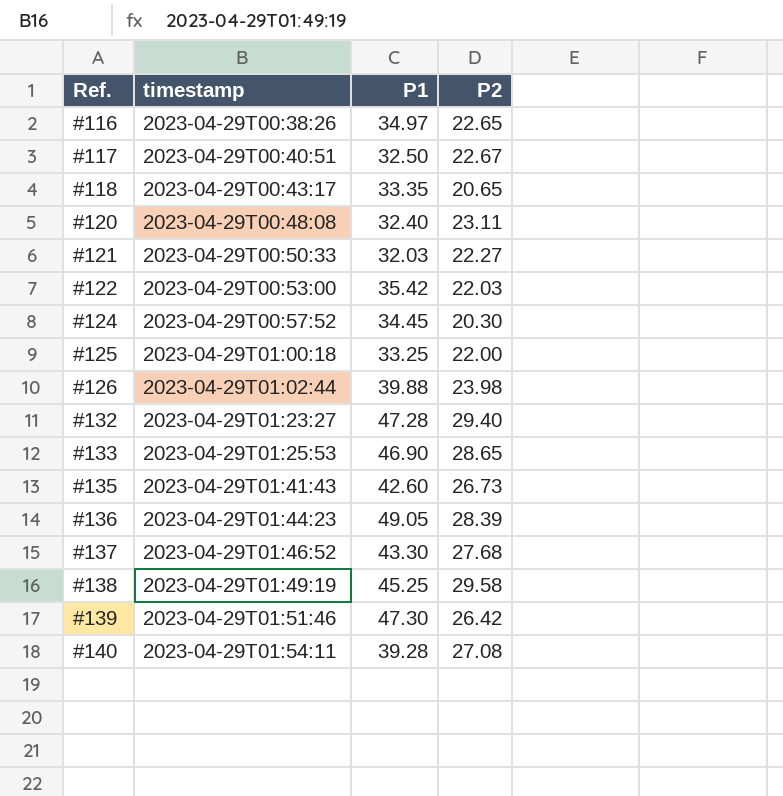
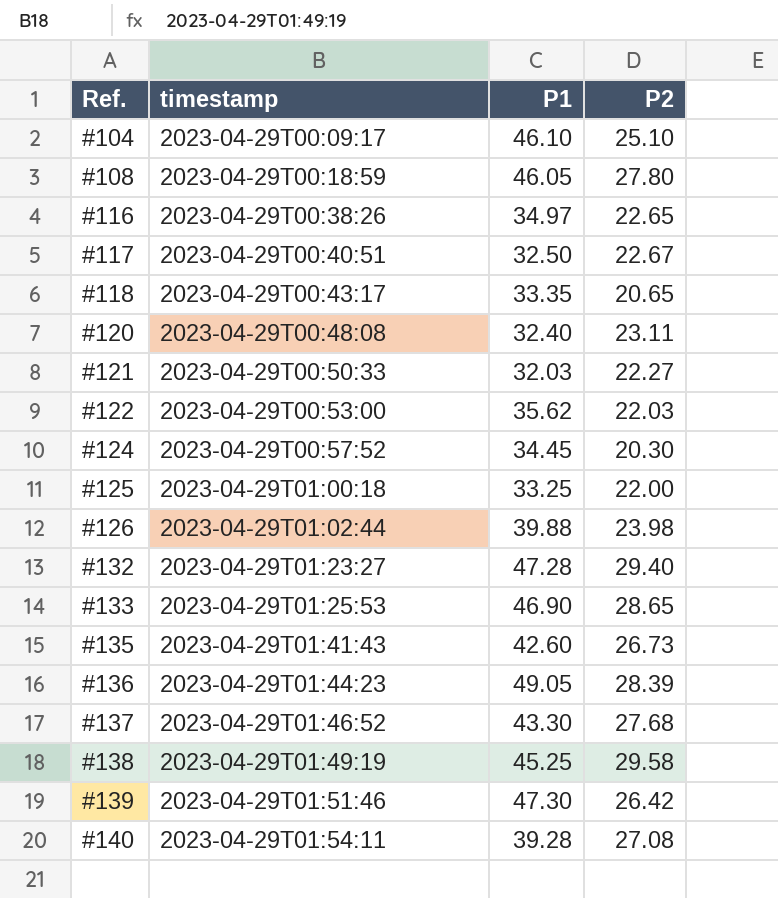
row #104: none -> 2023-04-29T00:09:17 | 46.10 | 25.10
row #108: none -> 2023-04-29T00:18:59 | 46.05 | 27.80
#122 | P1: 35.42 -> 35.62

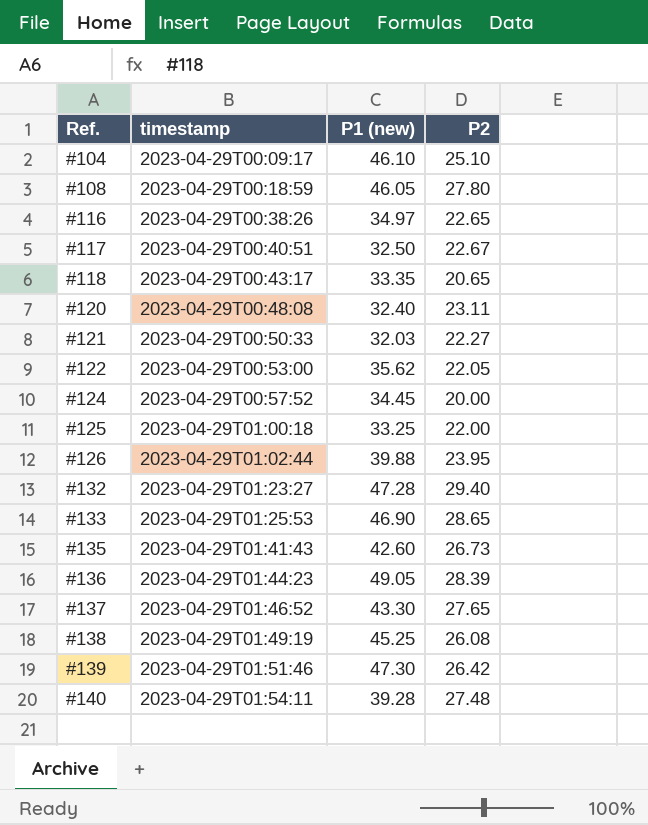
column name: P1 -> P1 (new)
#122 | P2: 22.03 -> 22.05
#124 | P2: 20.30 -> 20.00
#126 | P2: 23.98 -> 23.95
#137 | P2: 27.68 -> 27.65
#138 | P2: 29.58 -> 26.08
#140 | P2: 27.08 -> 27.48

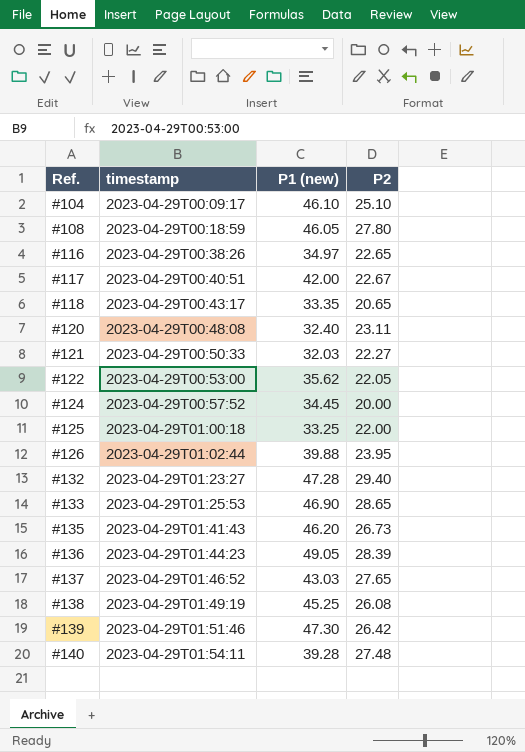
#117 | P1 (new): 32.50 -> 42.00
#135 | P1 (new): 42.60 -> 46.20
#137 | P1 (new): 43.30 -> 43.03

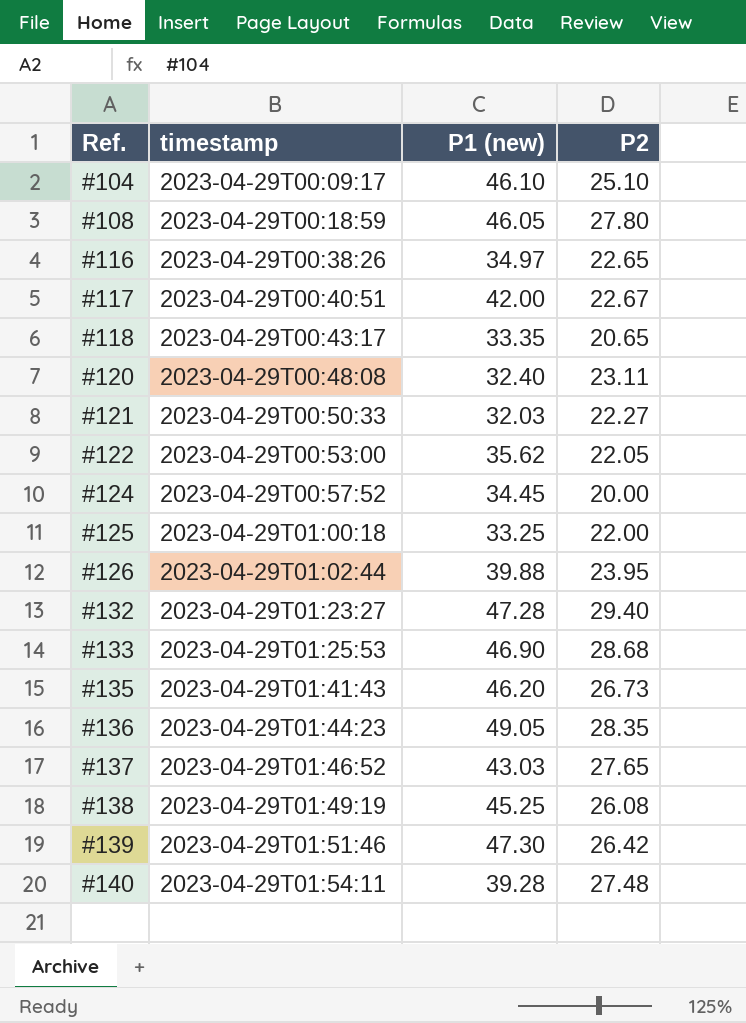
#133 | P2: 28.65 -> 28.68
#136 | P2: 28.39 -> 28.35

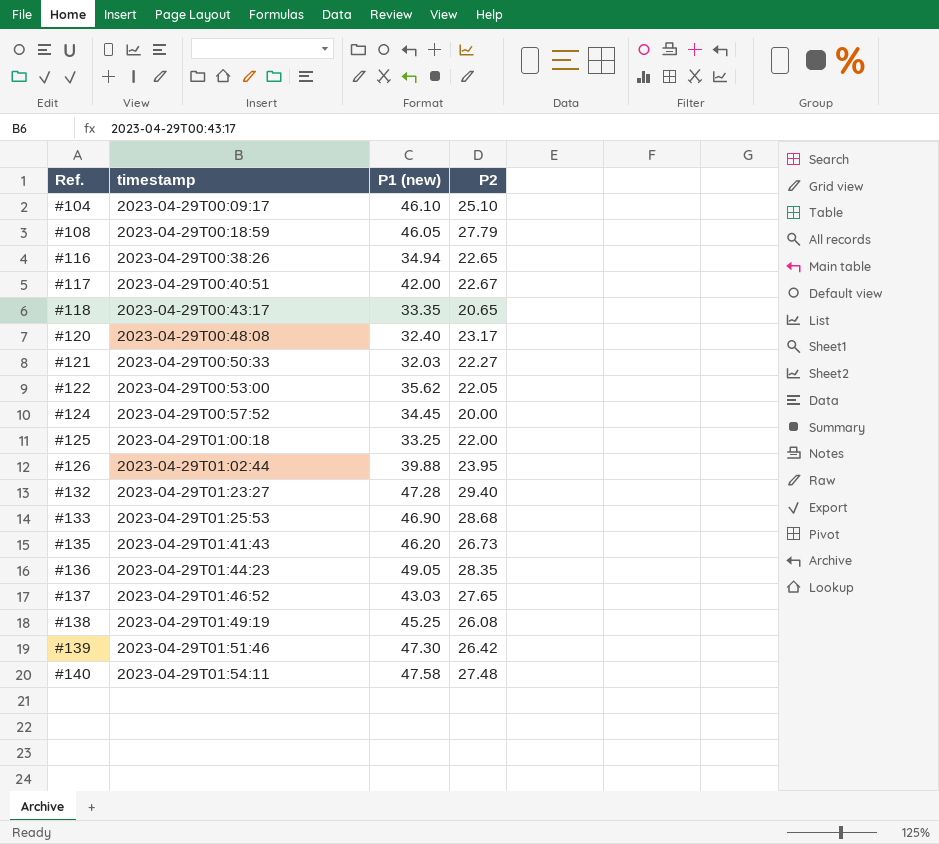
#108 | P2: 27.80 -> 27.79
#116 | P1 (new): 34.97 -> 34.94
#120 | P2: 23.11 -> 23.17
#140 | P1 (new): 39.28 -> 47.58

